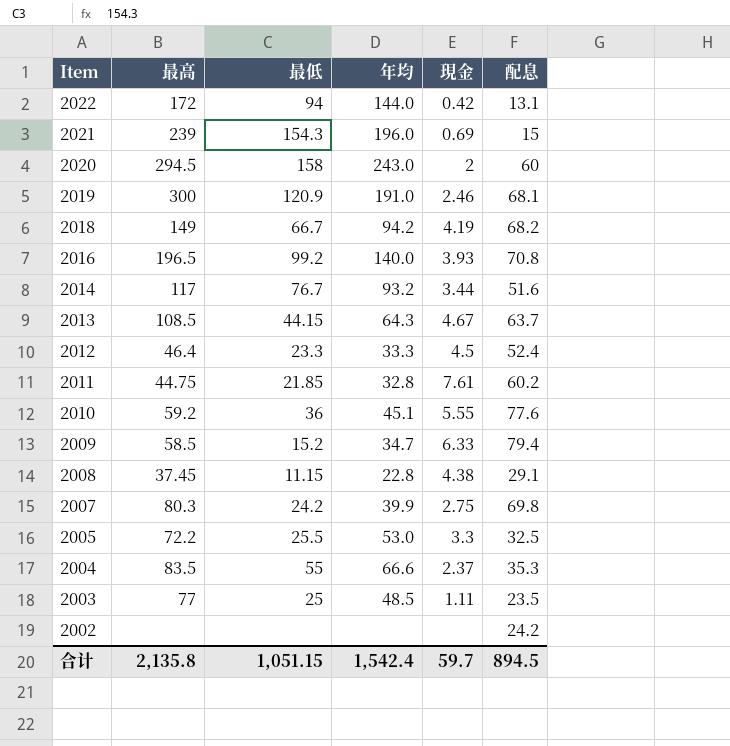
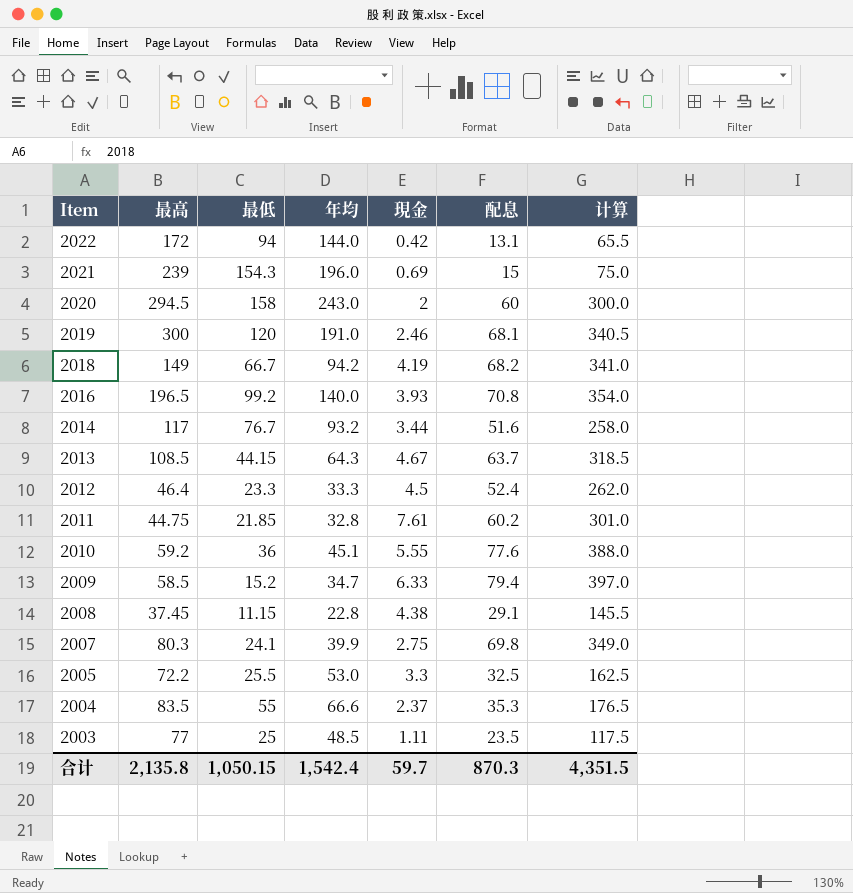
column 计算 | formula: none -> [配息] * 5
row 2002: none | none | none | none | 24.2 -> none
2019 | 最低: 120.9 -> 120
2007 | 最低: 24.2 -> 24.1
合计 | 最低: 1,051.15 -> 1,050.15
合计 | 配息: 894.5 -> 870.3

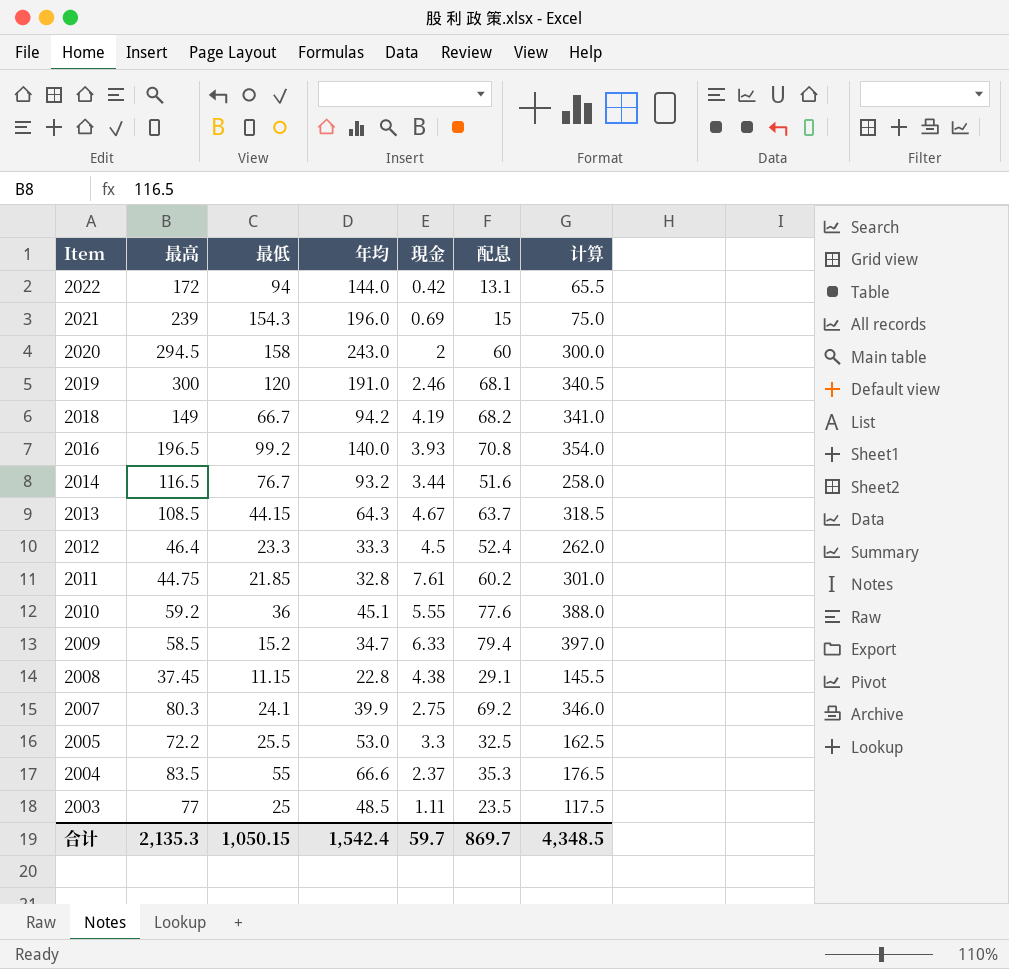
2014 | 最高: 117 -> 116.5
2007 | 配息: 69.8 -> 69.2
2007 | 计算: 349.0 -> 346.0
合计 | 最高: 2,135.8 -> 2,135.3
合计 | 配息: 870.3 -> 869.7
合计 | 计算: 4,351.5 -> 4,348.5

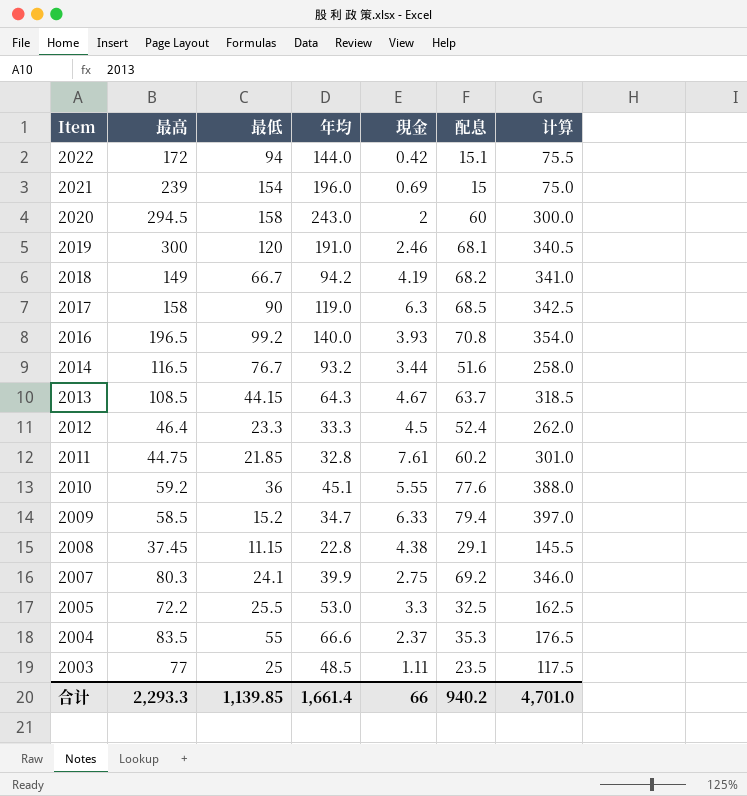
2022 | 配息: 13.1 -> 15.1
2022 | 计算: 65.5 -> 75.5
2021 | 最低: 154.3 -> 154
row 2017: none -> 158 | 90 | 119.0 | 6.3 | 68.5 | 342.5
合计 | 最高: 2,135.3 -> 2,293.3
合计 | 最低: 1,050.15 -> 1,139.85
合计 | 年均: 1,542.4 -> 1,661.4
合计 | 現金: 59.7 -> 66
合计 | 配息: 869.7 -> 940.2
合计 | 计算: 4,348.5 -> 4,701.0

